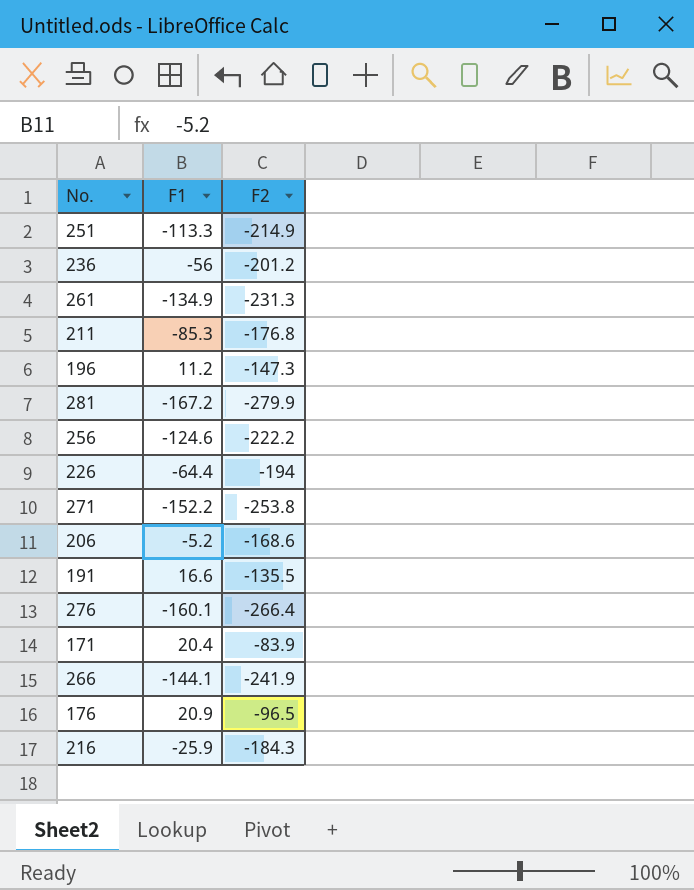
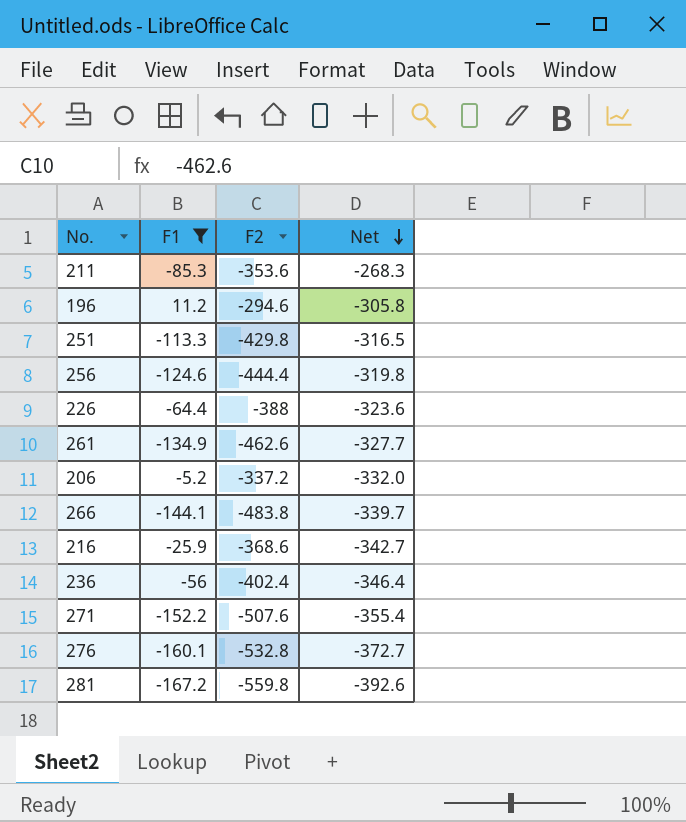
filter: none -> F1 <= 11.2
row order: none -> Net descending
column Net | formula: none -> [F2] - [F1]
211 | F2: -176.8 -> -353.6
196 | F2: -147.3 -> -294.6
251 | F2: -214.9 -> -429.8
256 | F2: -222.2 -> -444.4
226 | F2: -194 -> -388
261 | F2: -231.3 -> -462.6
206 | F2: -168.6 -> -337.2
266 | F2: -241.9 -> -483.8
216 | F2: -184.3 -> -368.6
236 | F2: -201.2 -> -402.4
271 | F2: -253.8 -> -507.6
276 | F2: -266.4 -> -532.8
281 | F2: -279.9 -> -559.8

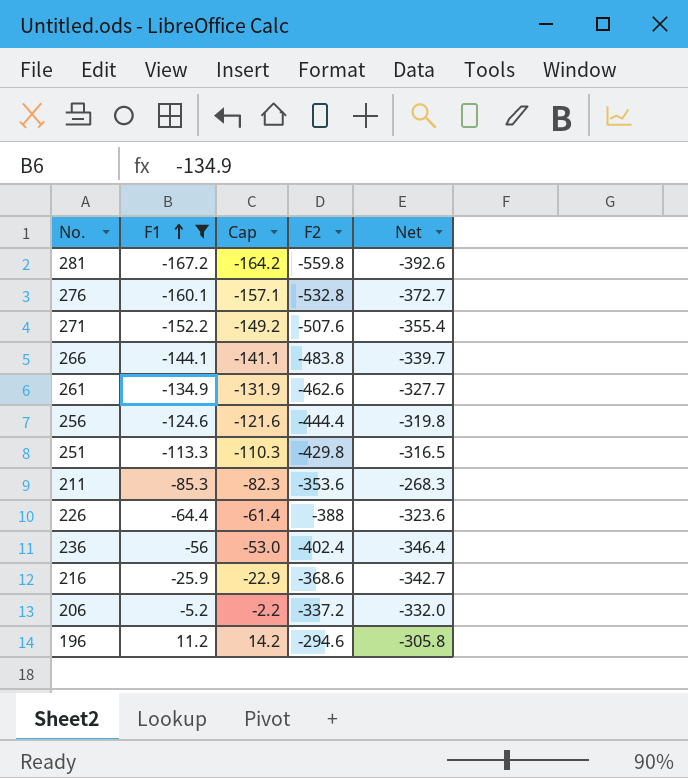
row order: Net descending -> F1 ascending
column Cap | formula: none -> [F1] + 3

